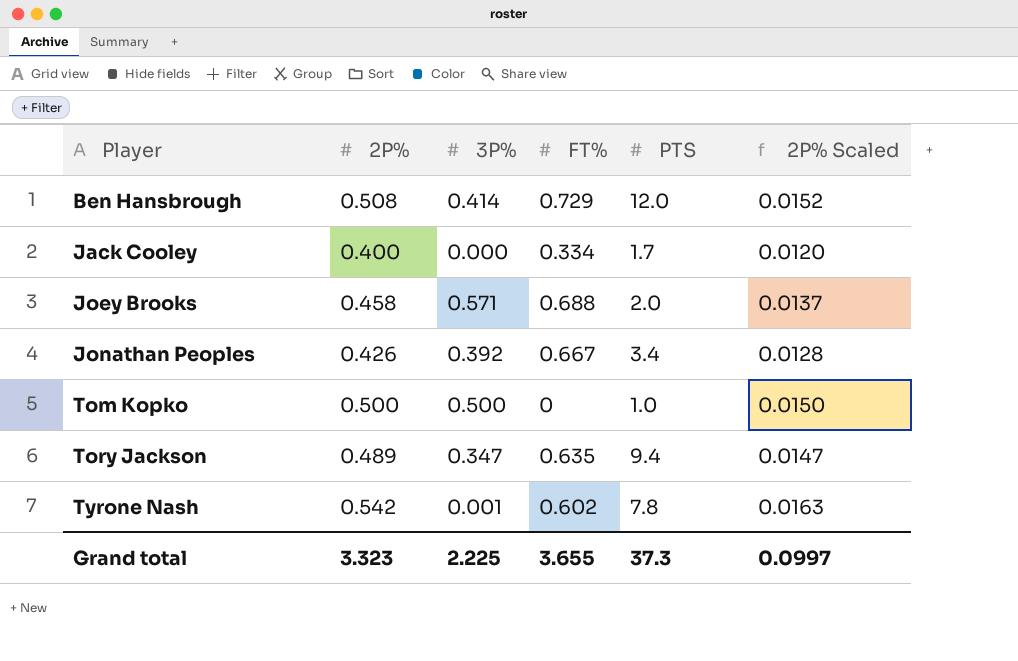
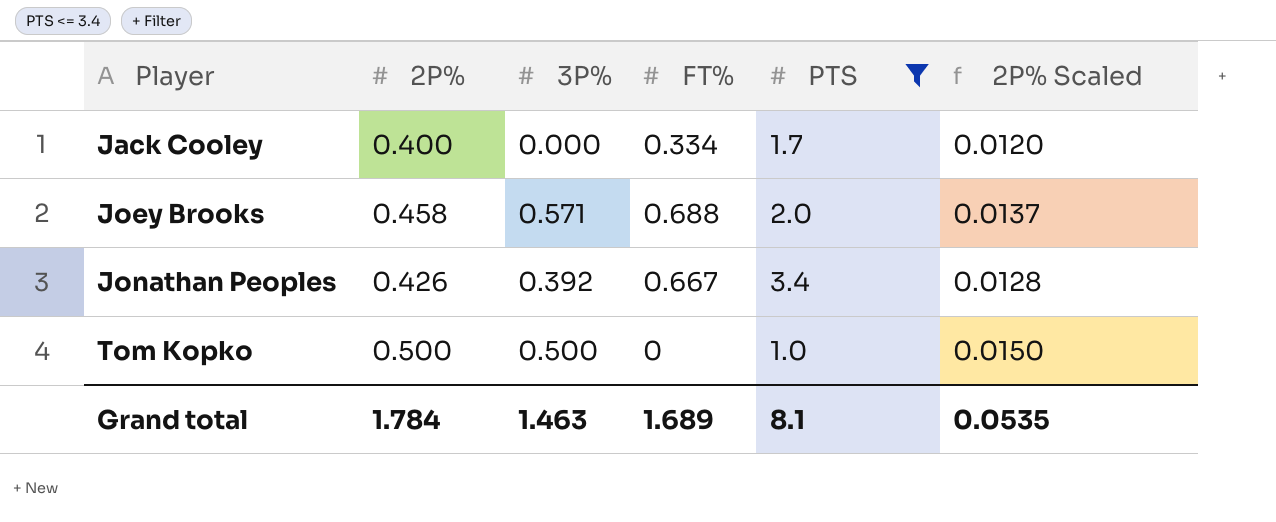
filter: none -> PTS <= 3.4
Grand total | 2P%: 3.323 -> 1.784
Grand total | 3P%: 2.225 -> 1.463
Grand total | FT%: 3.655 -> 1.689
Grand total | PTS: 37.3 -> 8.1
Grand total | 2P% Scaled: 0.0997 -> 0.0535

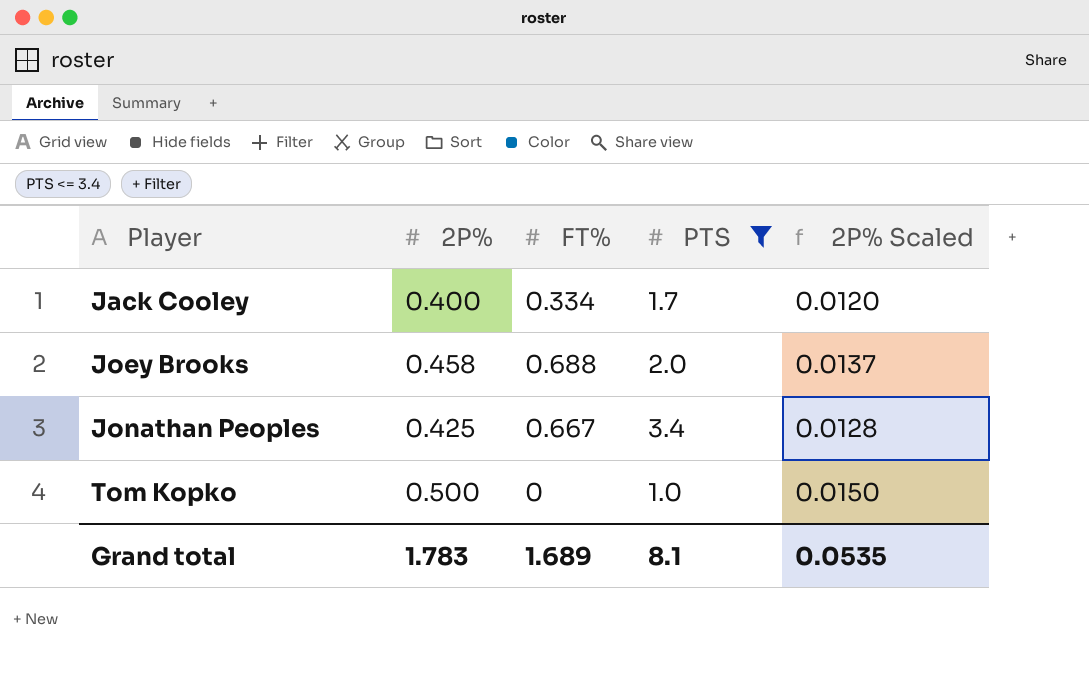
column 3P% | position: 3 -> none
Jonathan Peoples | 2P%: 0.426 -> 0.425
Grand total | 2P%: 1.784 -> 1.783

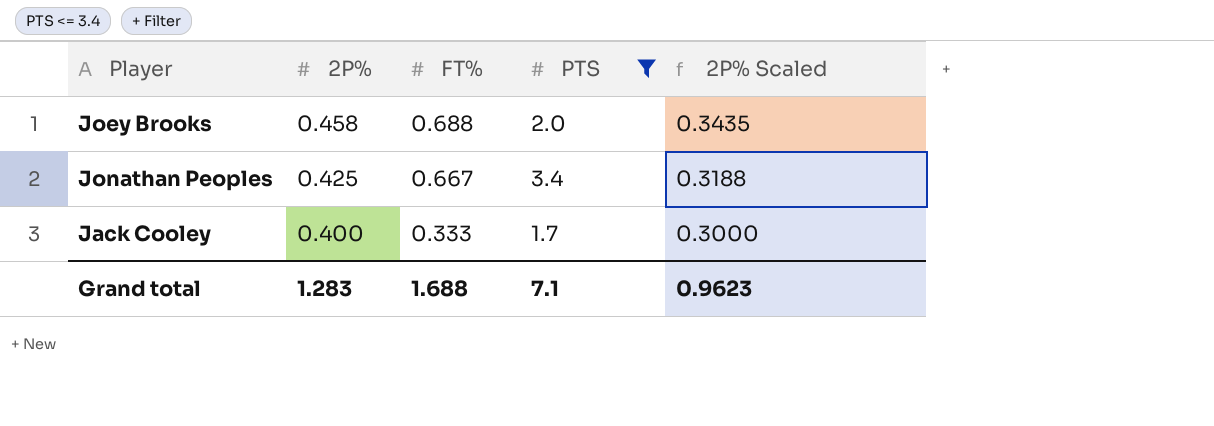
row order: Player ascending -> 2P% descending
column 2P% Scaled | formula: [2P%] * 0.03 -> [2P%] * 0.75
row Tom Kopko: 0.500 | 0 | 1.0 | 0.0150 -> none
Jack Cooley | FT%: 0.334 -> 0.333
Grand total | 2P%: 1.783 -> 1.283
Grand total | FT%: 1.689 -> 1.688
Grand total | PTS: 8.1 -> 7.1
Grand total | 2P% Scaled: 0.0535 -> 0.9623

